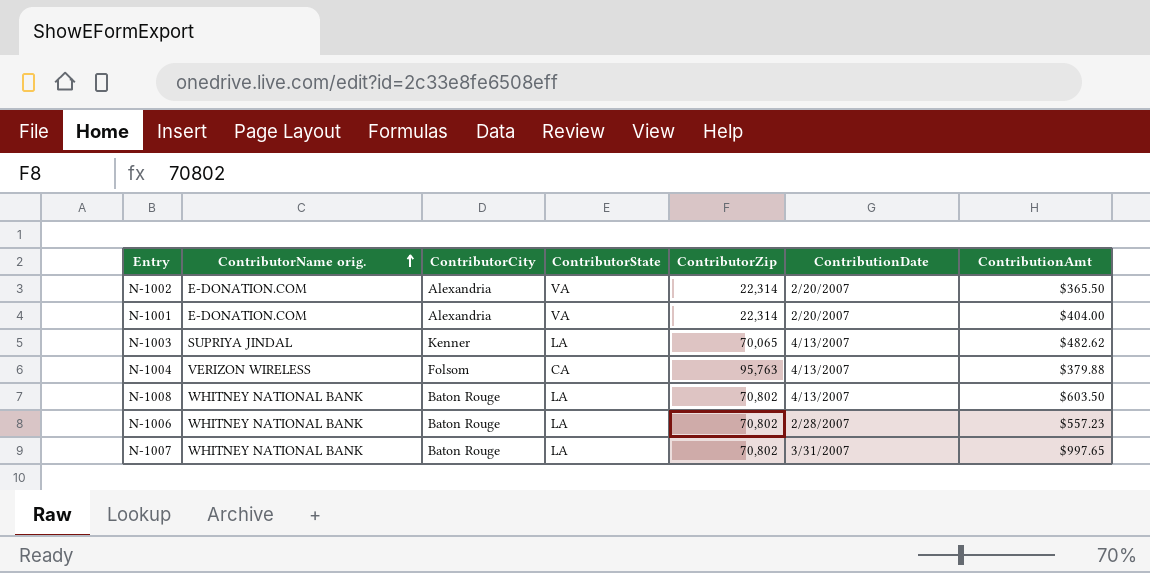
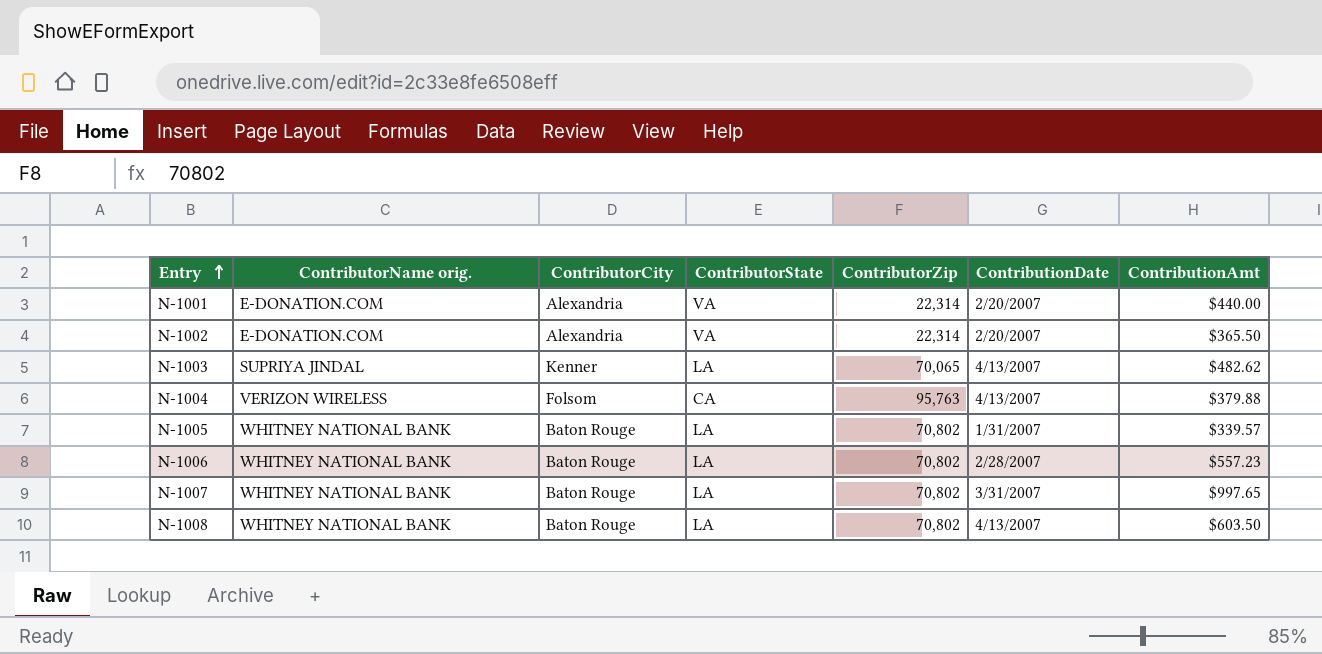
row order: ContributorName orig. ascending -> Entry ascending
N-1001 | ContributionAmt: $404.00 -> $440.00
row N-1005: none -> WHITNEY NATIONAL BANK | Baton Rouge | LA | 70,802 | 1/31/2007 | $339.57

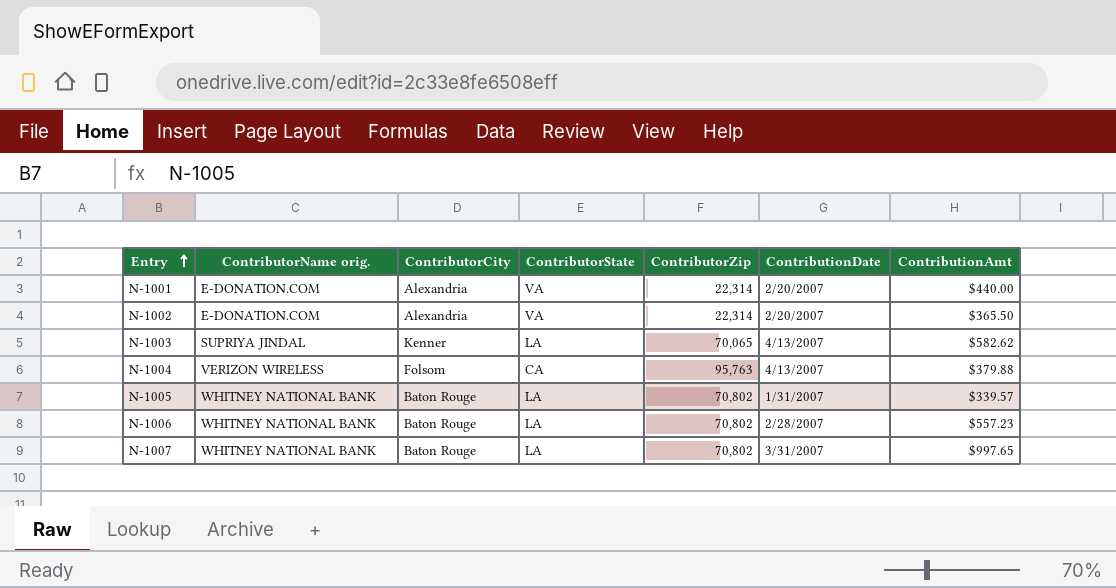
row N-1008: WHITNEY NATIONAL BANK | Baton Rouge | LA | 70,802 | 4/13/2007 | $603.50 -> none
N-1003 | ContributionAmt: $482.62 -> $582.62

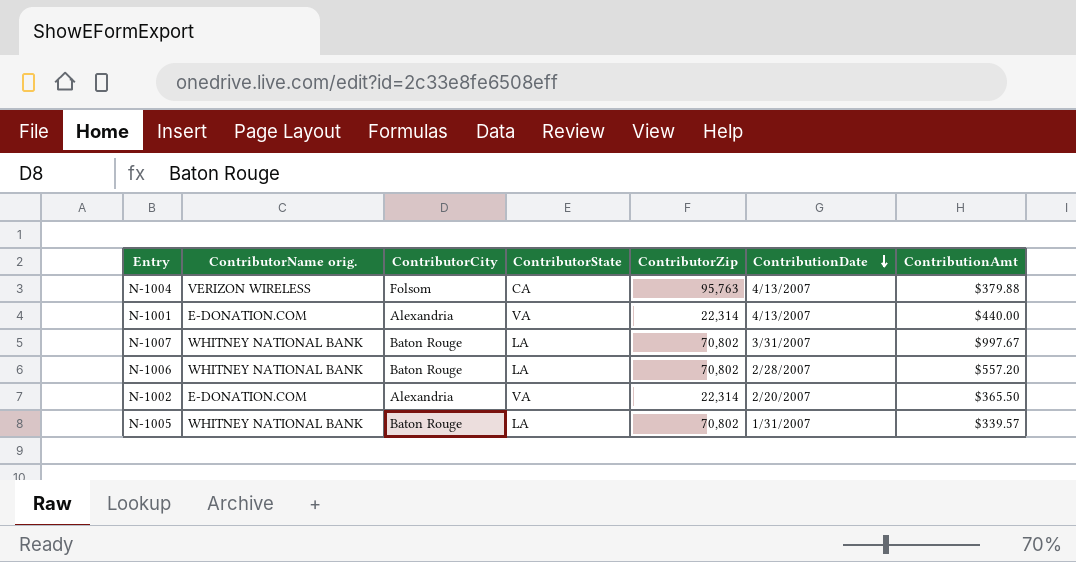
row order: Entry ascending -> ContributionDate descending
row N-1003: SUPRIYA JINDAL | Kenner | LA | 70,065 | 4/13/2007 | $582.62 -> none
N-1001 | ContributionDate: 2/20/2007 -> 4/13/2007
N-1007 | ContributionAmt: $997.65 -> $997.67
N-1006 | ContributionAmt: $557.23 -> $557.20

